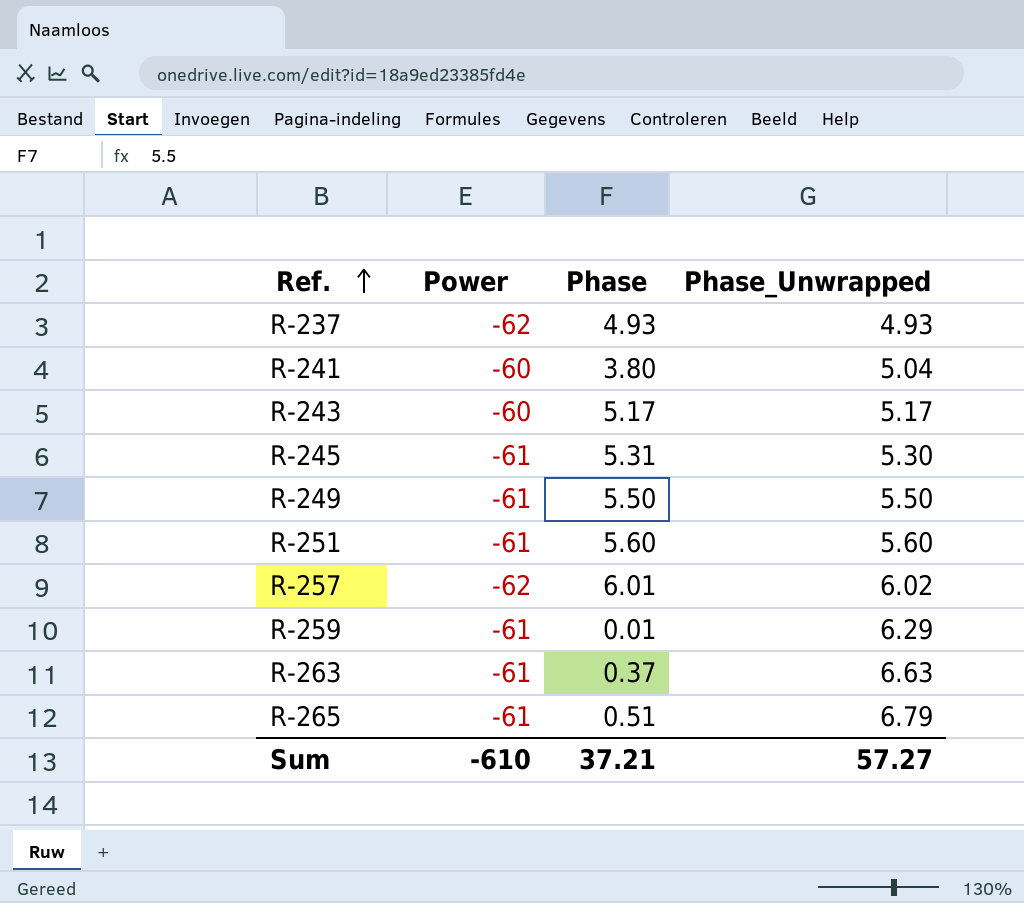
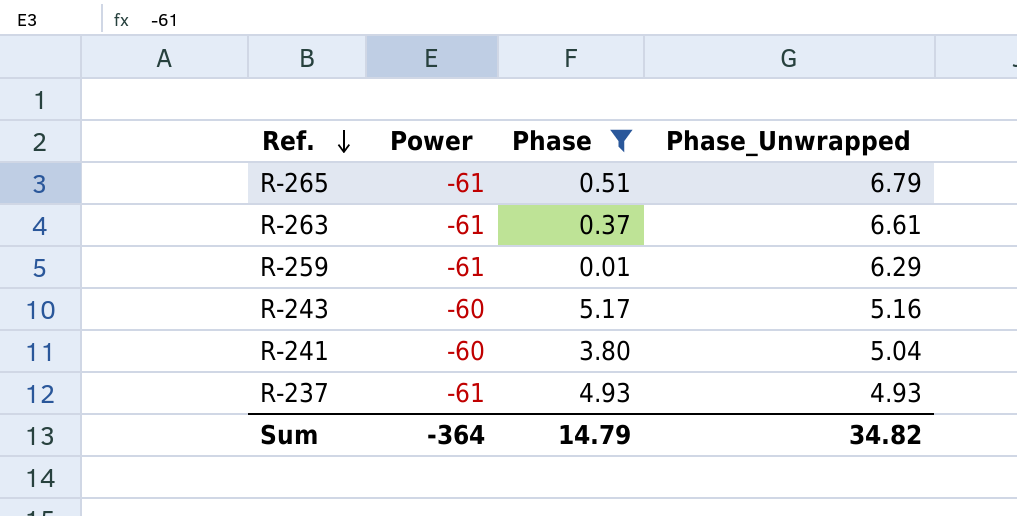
filter: none -> Phase <= 5.17
row order: Ref. ascending -> Ref. descending
R-263 | Phase_Unwrapped: 6.63 -> 6.61
R-243 | Phase_Unwrapped: 5.17 -> 5.16
R-237 | Power: -62 -> -61
Sum | Power: -610 -> -364
Sum | Phase: 37.21 -> 14.79
Sum | Phase_Unwrapped: 57.27 -> 34.82

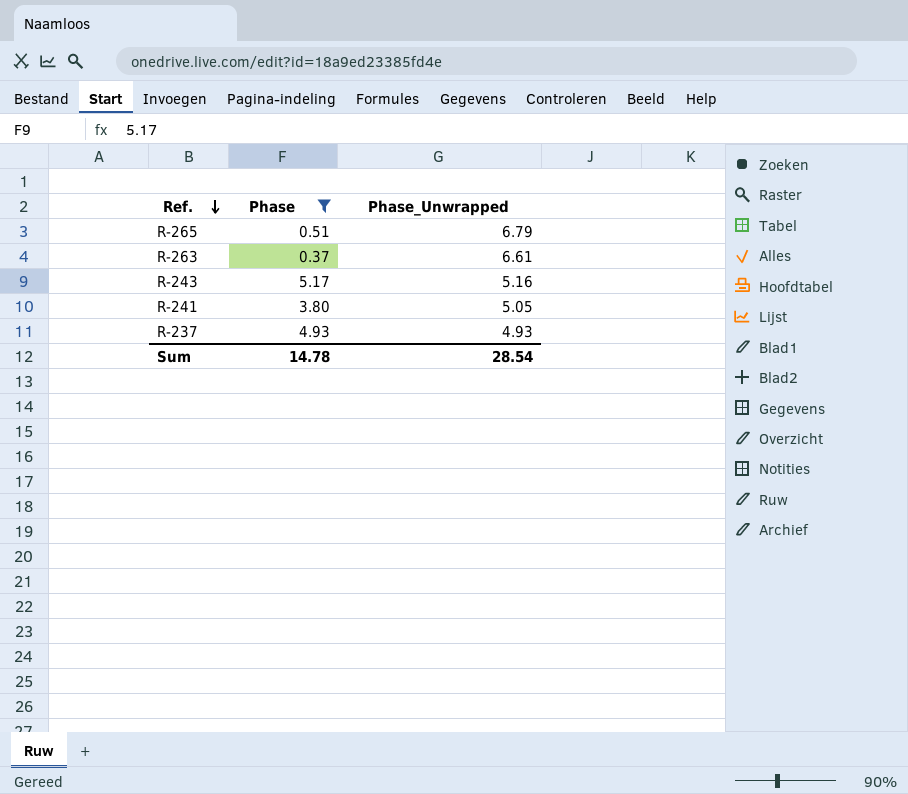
column Power | position: 2 -> none
row R-259: -61 | 0.01 | 6.29 -> none
R-241 | Phase_Unwrapped: 5.04 -> 5.05
Sum | Phase: 14.79 -> 14.78
Sum | Phase_Unwrapped: 34.82 -> 28.54

